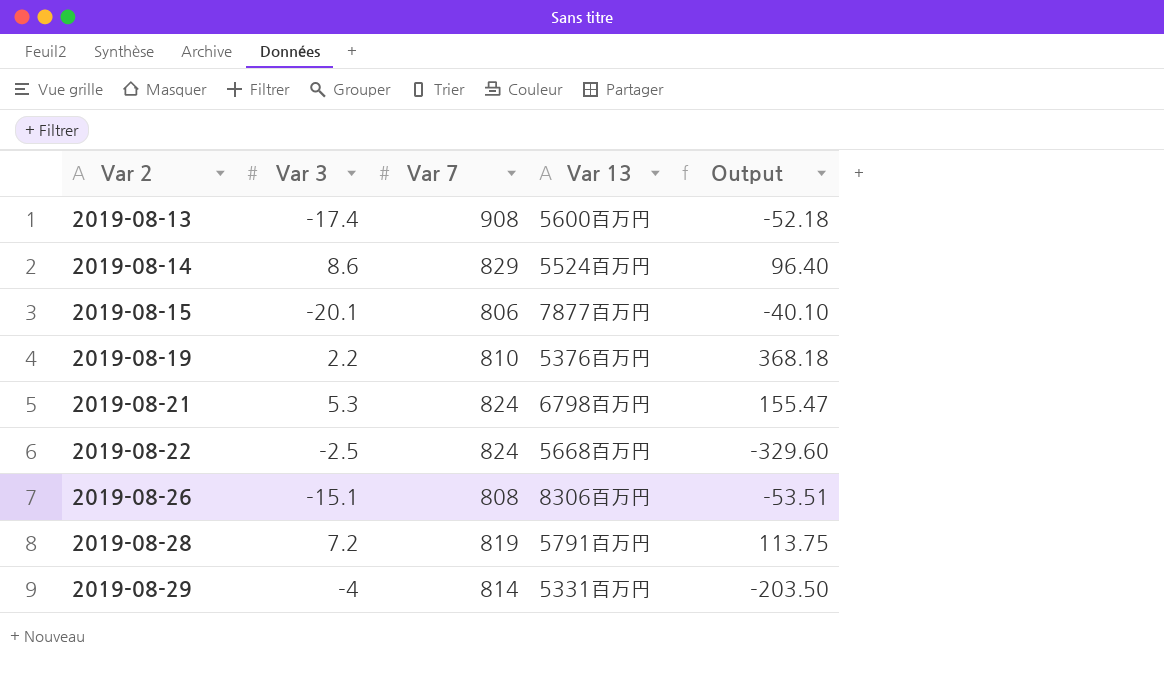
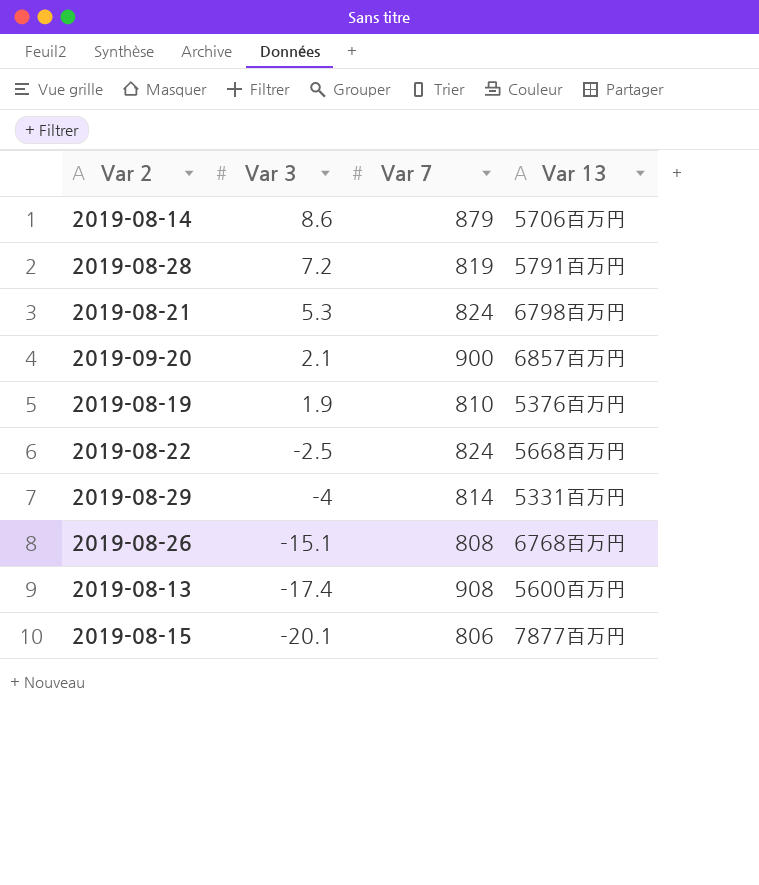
row order: Var 2 ascending -> Var 3 descending
column Output | formula: [Var 7] / [Var 3] -> none
2019-08-14 | Var 7: 829 -> 879
2019-08-14 | Var 13: 5524百万円 -> 5706百万円
row 2019-09-20: none -> 2.1 | 900 | 6857百万円
2019-08-19 | Var 3: 2.2 -> 1.9
2019-08-26 | Var 13: 8306百万円 -> 6768百万円

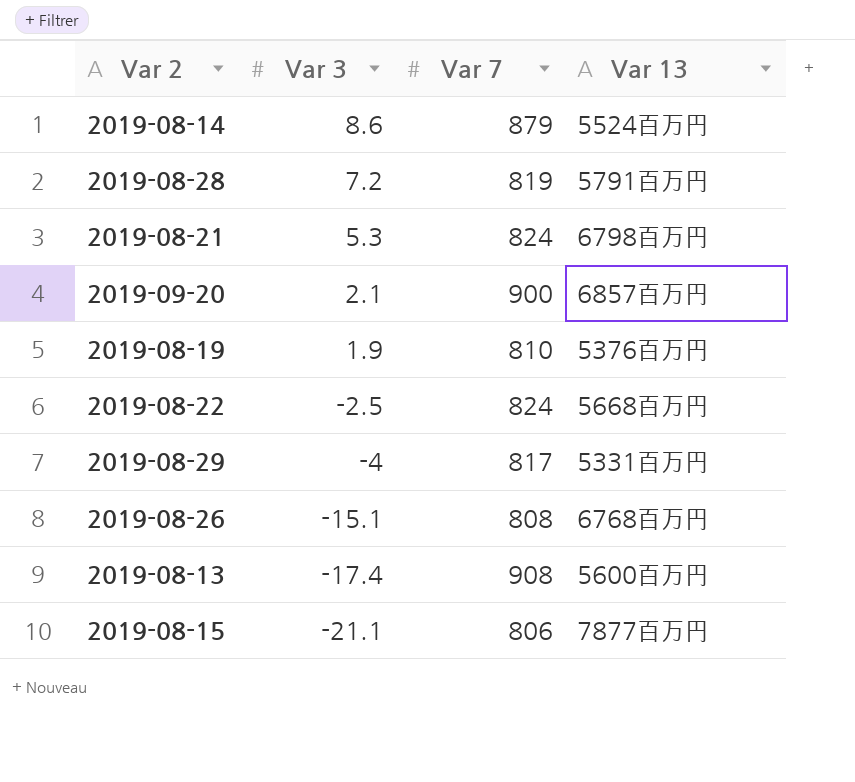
2019-08-14 | Var 13: 5706百万円 -> 5524百万円
2019-08-29 | Var 7: 814 -> 817
2019-08-15 | Var 3: -20.1 -> -21.1

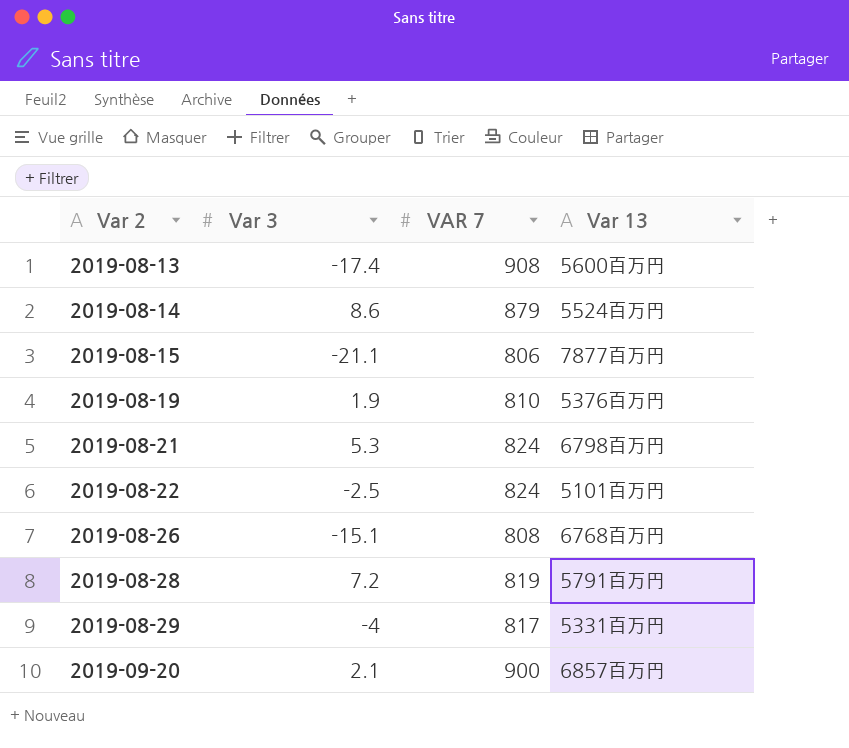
row order: Var 3 descending -> Var 2 ascending
column name: Var 7 -> VAR 7
2019-08-22 | Var 13: 5668百万円 -> 5101百万円

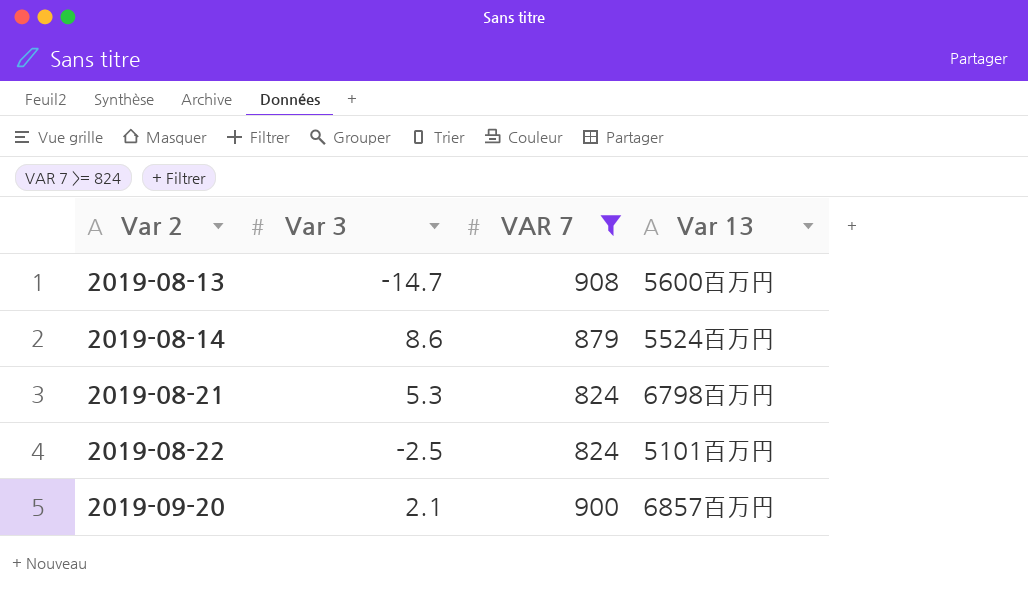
filter: none -> VAR 7 >= 824
2019-08-13 | Var 3: -17.4 -> -14.7

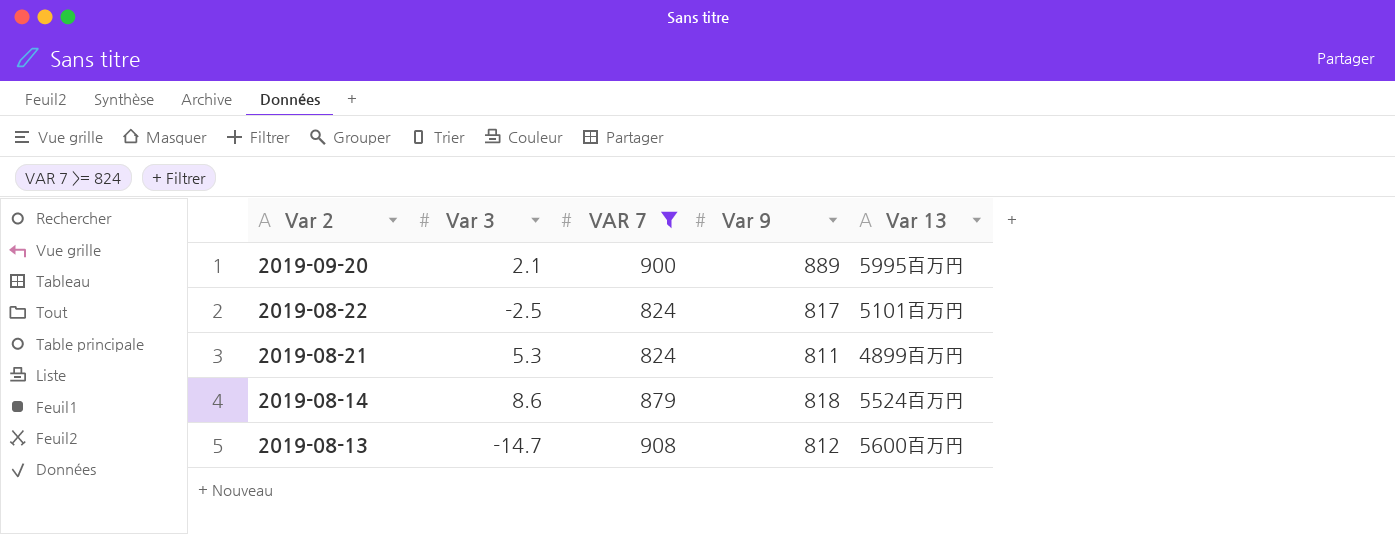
row order: Var 2 ascending -> Var 2 descending
column Var 9 | position: none -> 4
2019-09-20 | Var 13: 6857百万円 -> 5995百万円
2019-08-21 | Var 13: 6798百万円 -> 4899百万円

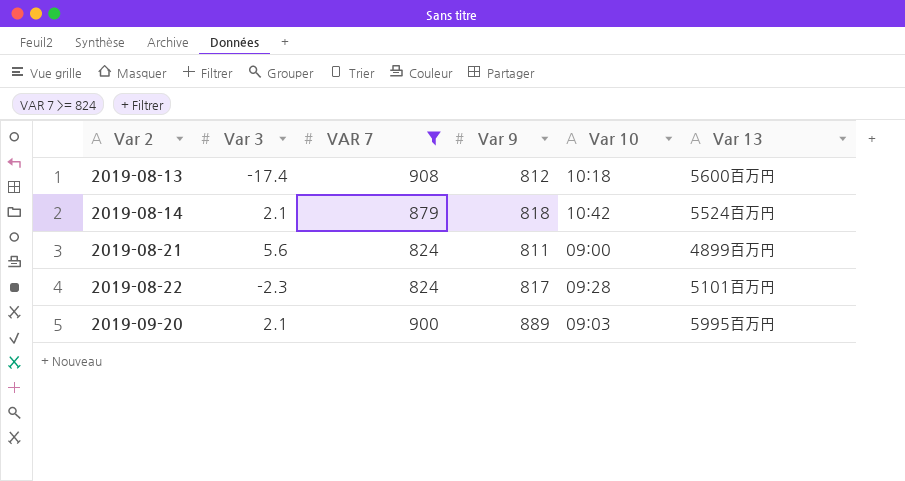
row order: Var 2 descending -> Var 2 ascending
column Var 10 | position: none -> 5
2019-08-13 | Var 3: -14.7 -> -17.4
2019-08-14 | Var 3: 8.6 -> 2.1
2019-08-21 | Var 3: 5.3 -> 5.6
2019-08-22 | Var 3: -2.5 -> -2.3

